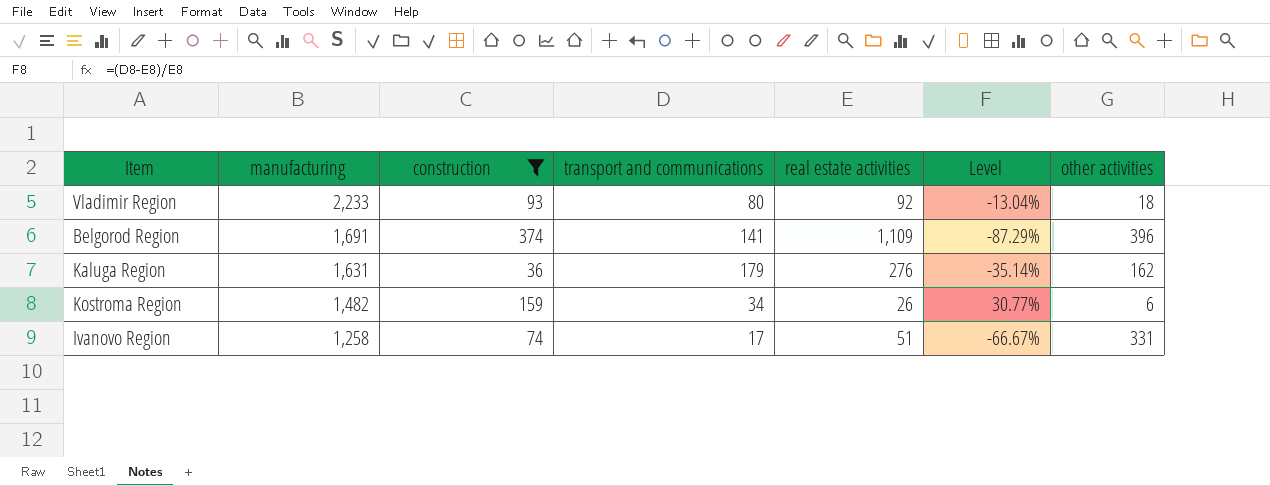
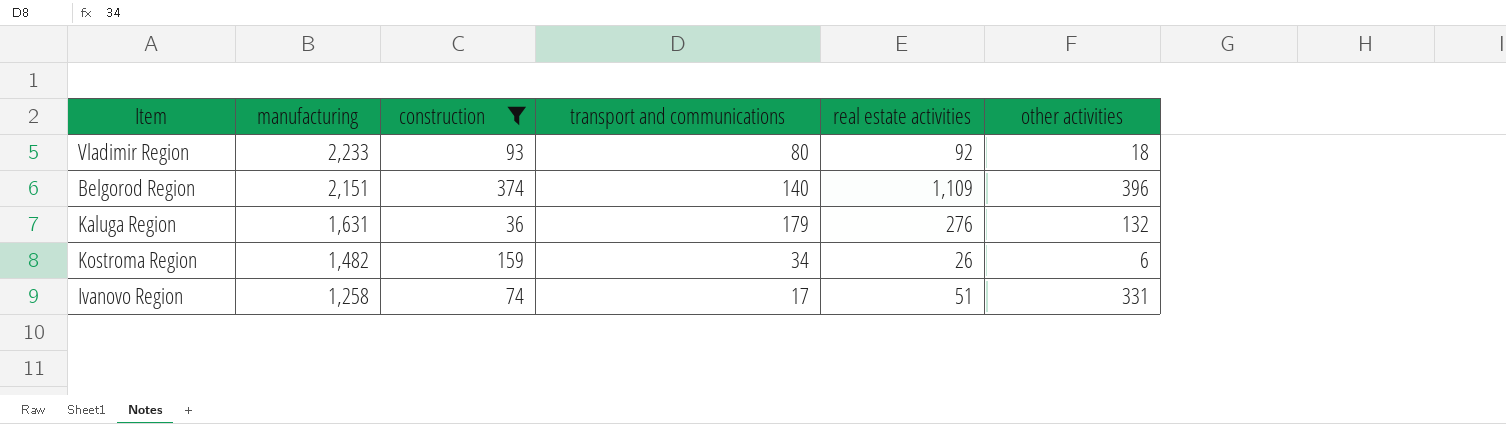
column Level | formula: ([transport and communications] - [real estate activities]) / [real estate activities] -> none
Belgorod Region | manufacturing: 1,691 -> 2,151
Belgorod Region | transport and communications: 141 -> 140
Kaluga Region | other activities: 162 -> 132

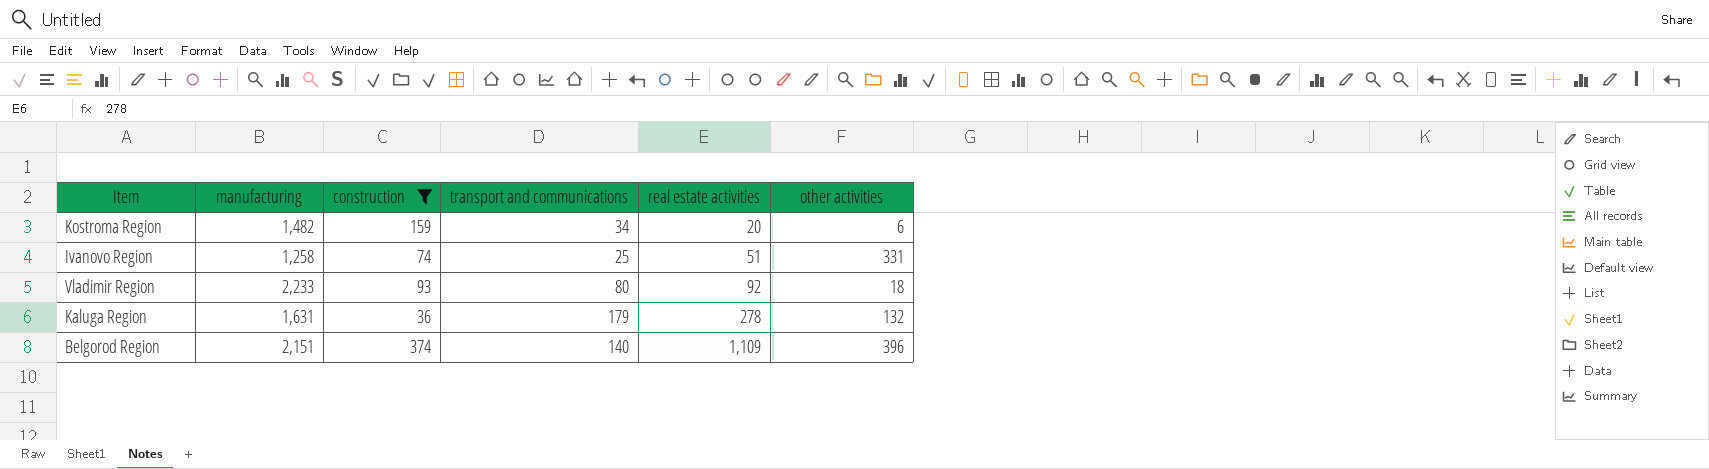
row order: manufacturing descending -> real estate activities ascending
Kostroma Region | real estate activities: 26 -> 20
Ivanovo Region | transport and communications: 17 -> 25
Kaluga Region | real estate activities: 276 -> 278

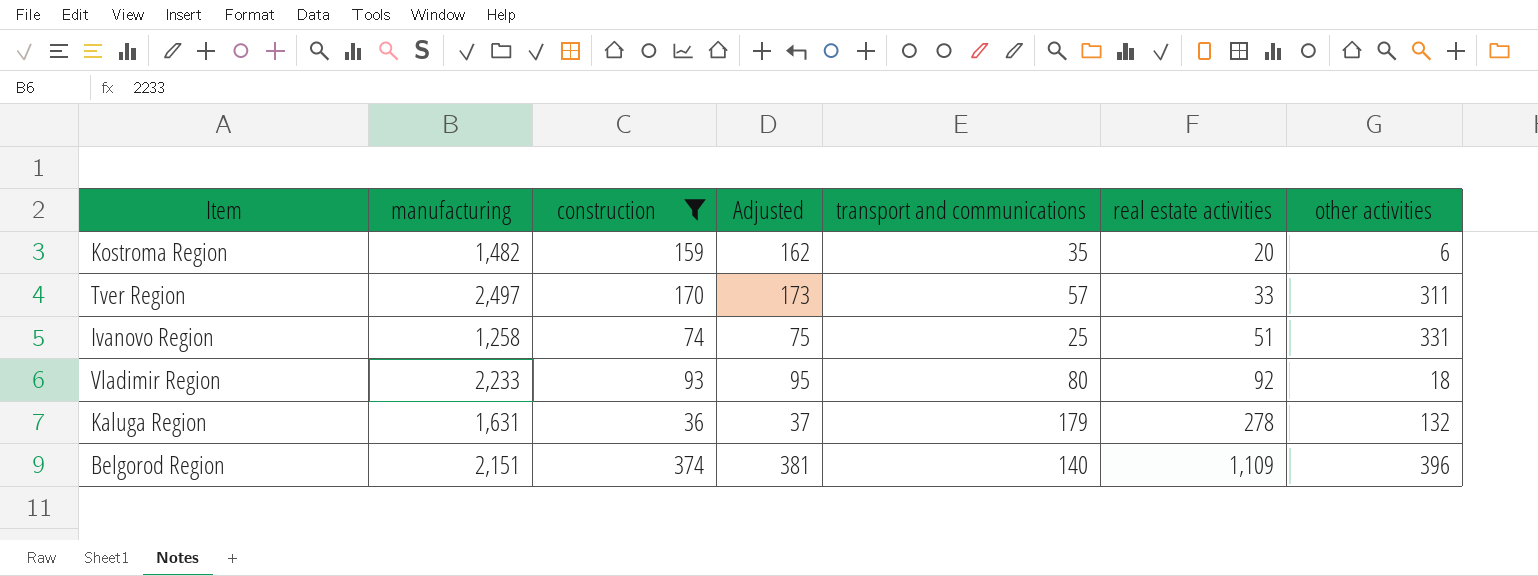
column Adjusted | formula: none -> [construction] * 1.02
Kostroma Region | transport and communications: 34 -> 35
row Tver Region: none -> 2,497 | 170 | 173 | 57 | 33 | 311

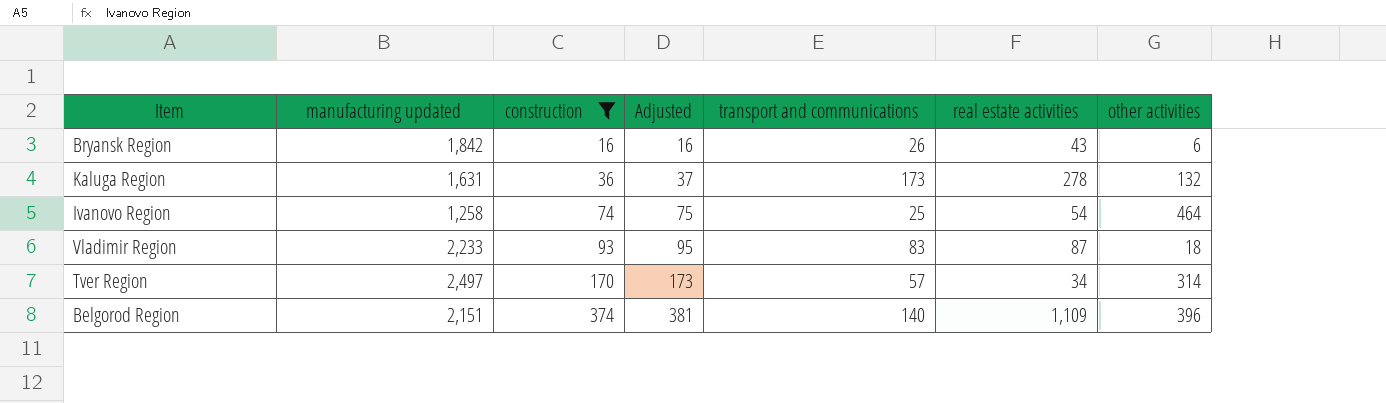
row order: real estate activities ascending -> construction ascending
column name: manufacturing -> manufacturing updated
row Kostroma Region: 1,482 | 159 | 162 | 35 | 20 | 6 -> none
row Bryansk Region: none -> 1,842 | 16 | 16 | 26 | 43 | 6
Kaluga Region | transport and communications: 179 -> 173
Ivanovo Region | real estate activities: 51 -> 54
Ivanovo Region | other activities: 331 -> 464
Vladimir Region | transport and communications: 80 -> 83
Vladimir Region | real estate activities: 92 -> 87
Tver Region | real estate activities: 33 -> 34
Tver Region | other activities: 311 -> 314

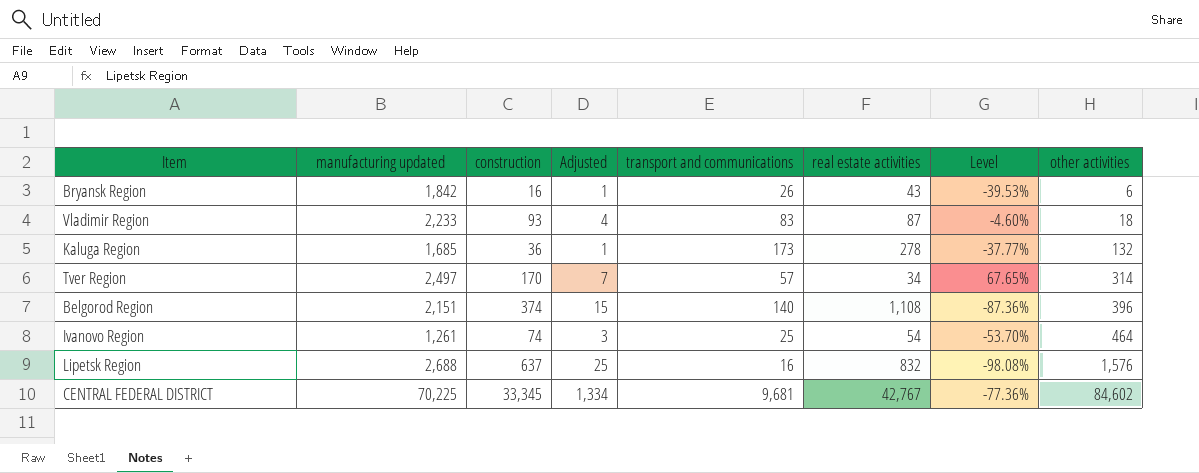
filter: construction <= 374 -> none
row order: construction ascending -> other activities ascending
column Adjusted | formula: [construction] * 1.02 -> [construction] * 0.04
column Level | formula: none -> ([transport and communications] - [real estate activities]) / [real estate activities]
Kaluga Region | manufacturing updated: 1,631 -> 1,685
Belgorod Region | real estate activities: 1,109 -> 1,108
Ivanovo Region | manufacturing updated: 1,258 -> 1,261

